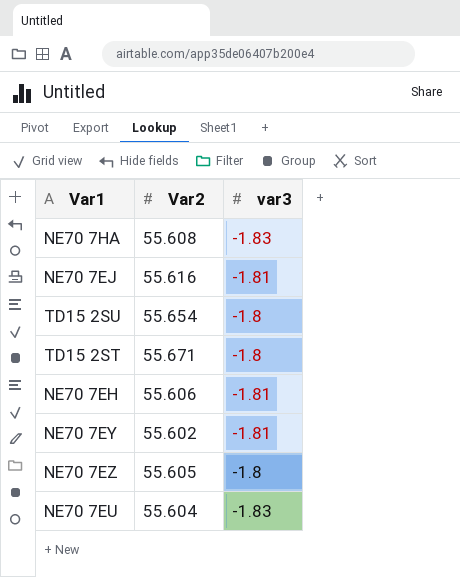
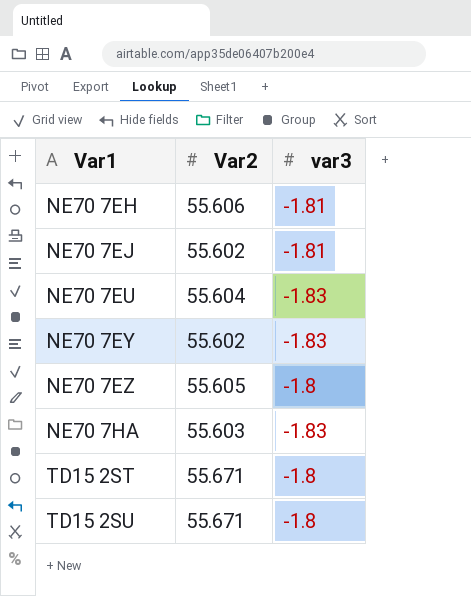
row order: none -> Var1 ascending
NE70 7EJ | Var2: 55.616 -> 55.602
NE70 7EY | var3: -1.81 -> -1.83
NE70 7HA | Var2: 55.608 -> 55.603
TD15 2SU | Var2: 55.654 -> 55.671

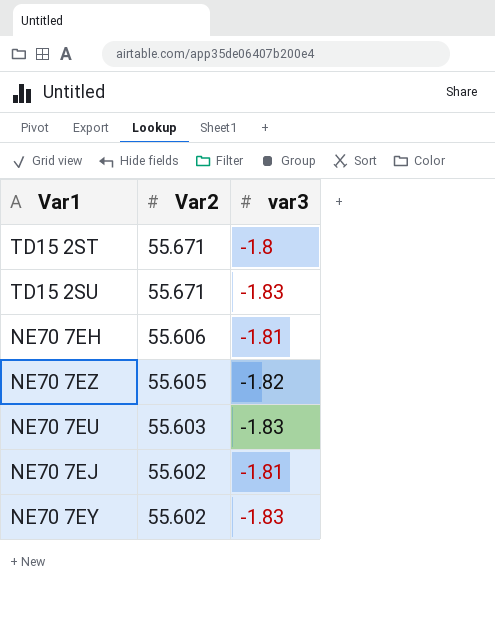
row order: Var1 ascending -> Var2 descending
row NE70 7HA: 55.603 | -1.83 -> none
TD15 2SU | var3: -1.8 -> -1.83
NE70 7EZ | var3: -1.8 -> -1.82
NE70 7EU | Var2: 55.604 -> 55.603

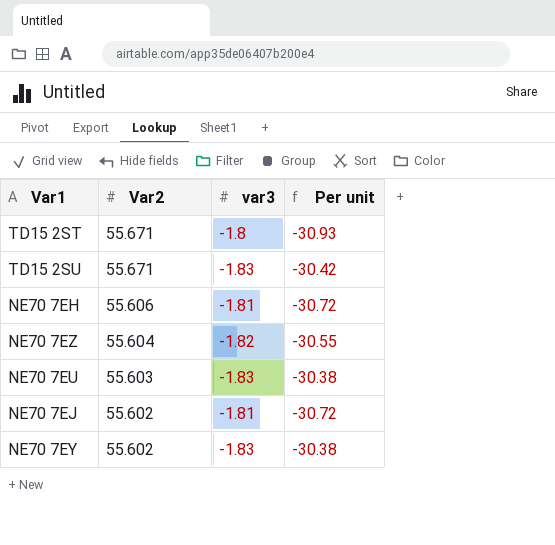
column Per unit | formula: none -> [Var2] / [var3]
NE70 7EZ | Var2: 55.605 -> 55.604

